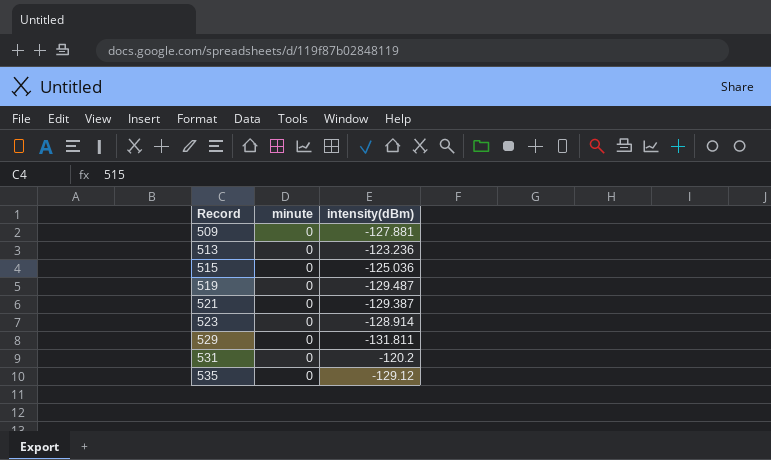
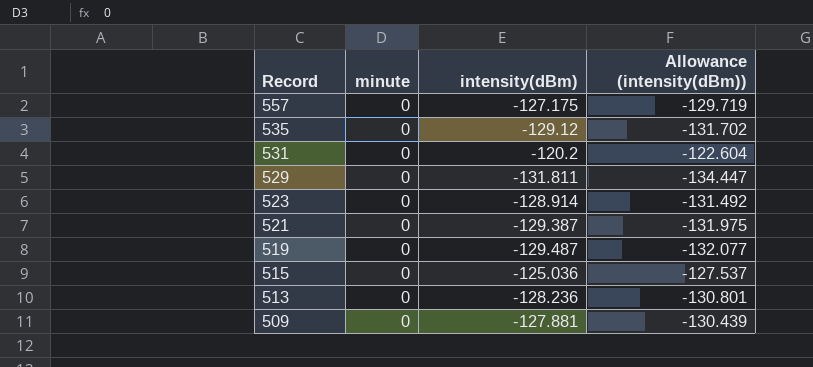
row order: Record ascending -> Record descending
column Allowance (intensity(dBm)) | formula: none -> [intensity(dBm)] * 1.02
row 557: none -> 0 | -127.175 | -129.719
513 | intensity(dBm): -123.236 -> -128.236

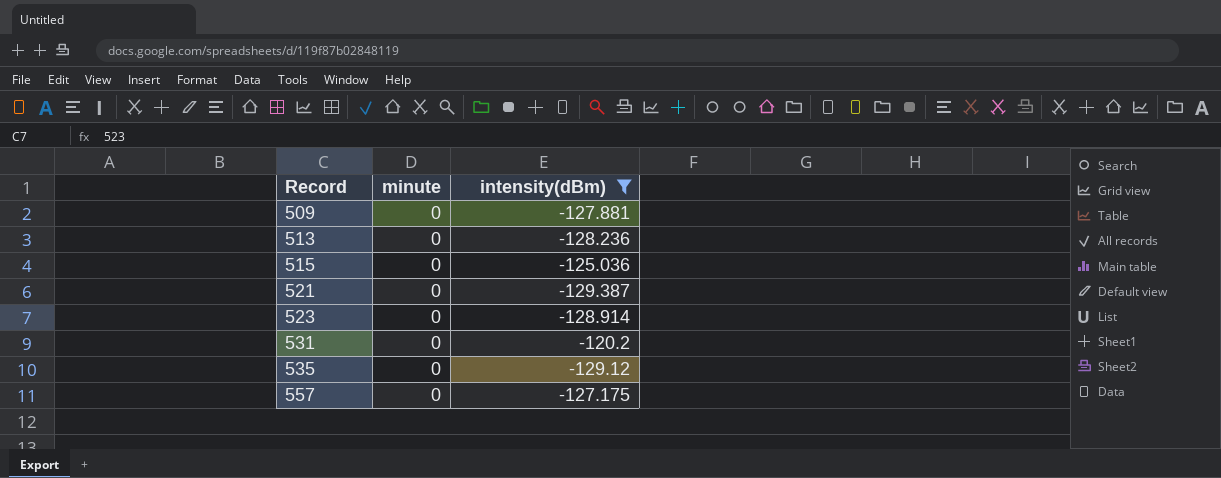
filter: none -> intensity(dBm) >= -129.387
row order: Record descending -> Record ascending
column Allowance (intensity(dBm)) | formula: [intensity(dBm)] * 1.02 -> none

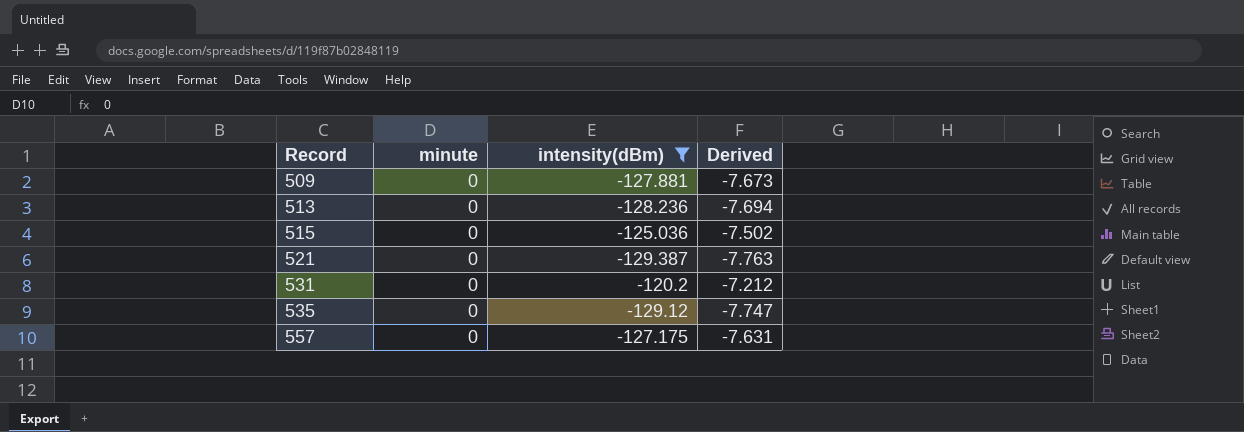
column Derived | formula: none -> [intensity(dBm)] * 0.06
row 523: 0 | -128.914 -> none

